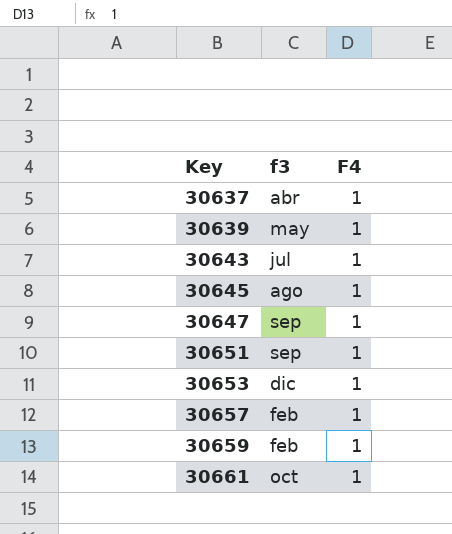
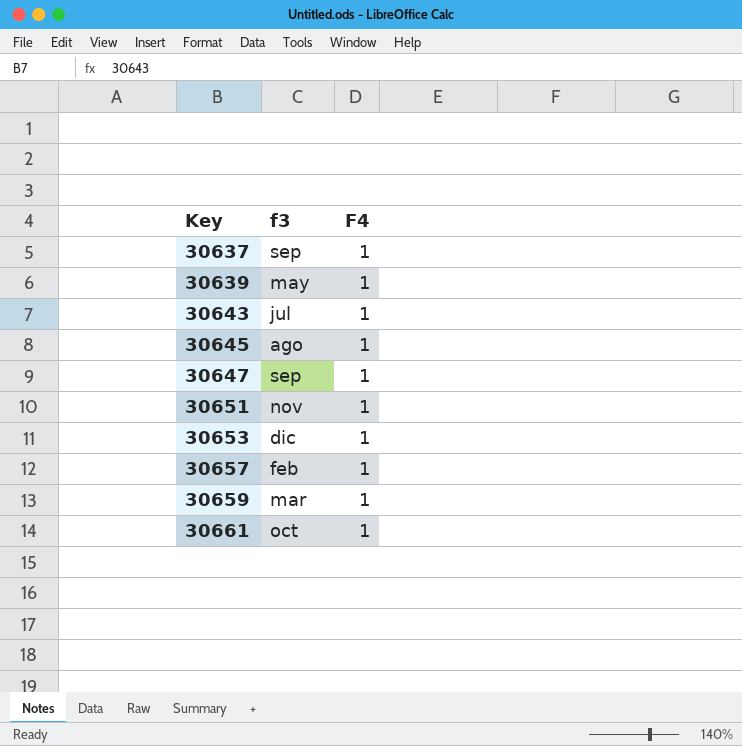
30637 | f3: abr -> sep
30651 | f3: sep -> nov
30659 | f3: feb -> mar

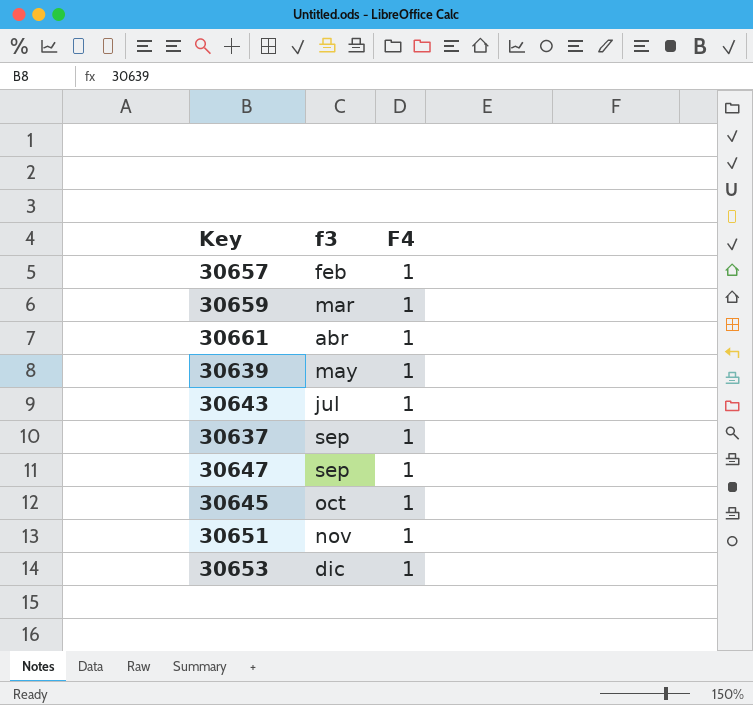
row order: Key ascending -> f3 ascending
30661 | f3: oct -> abr
30645 | f3: ago -> oct

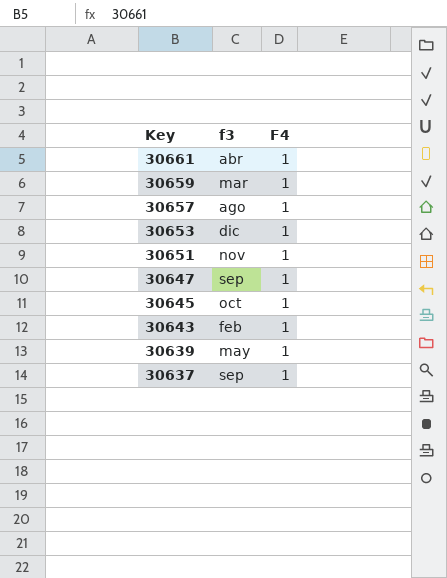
row order: f3 ascending -> Key descending
30657 | f3: feb -> ago
30643 | f3: jul -> feb

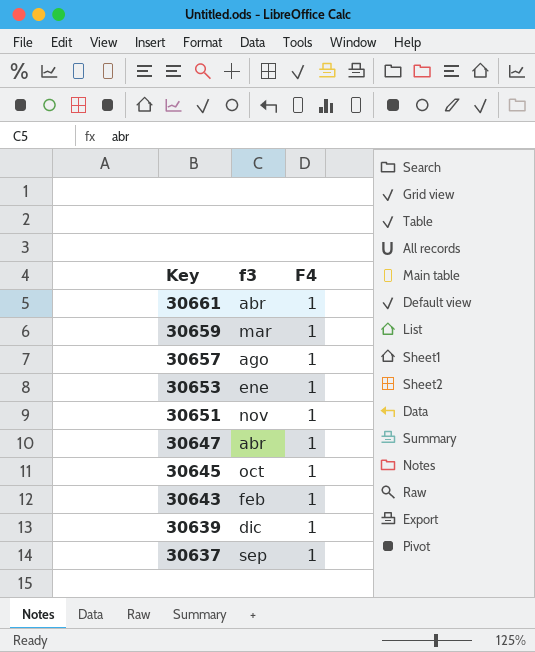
30653 | f3: dic -> ene
30647 | f3: sep -> abr
30639 | f3: may -> dic

